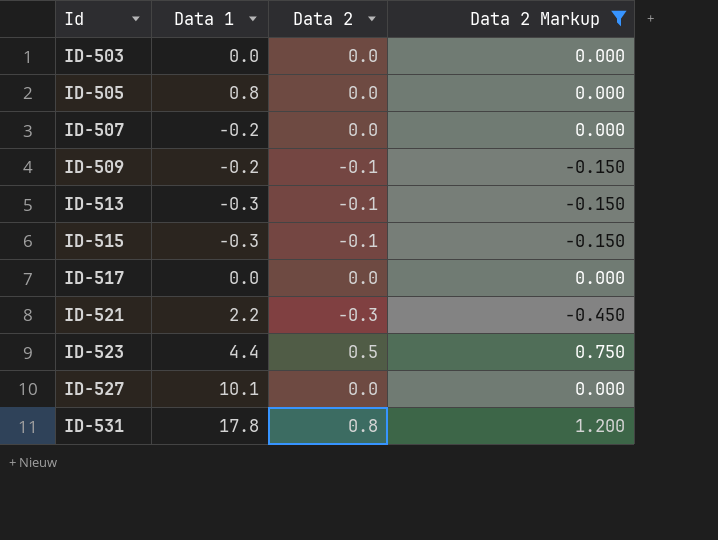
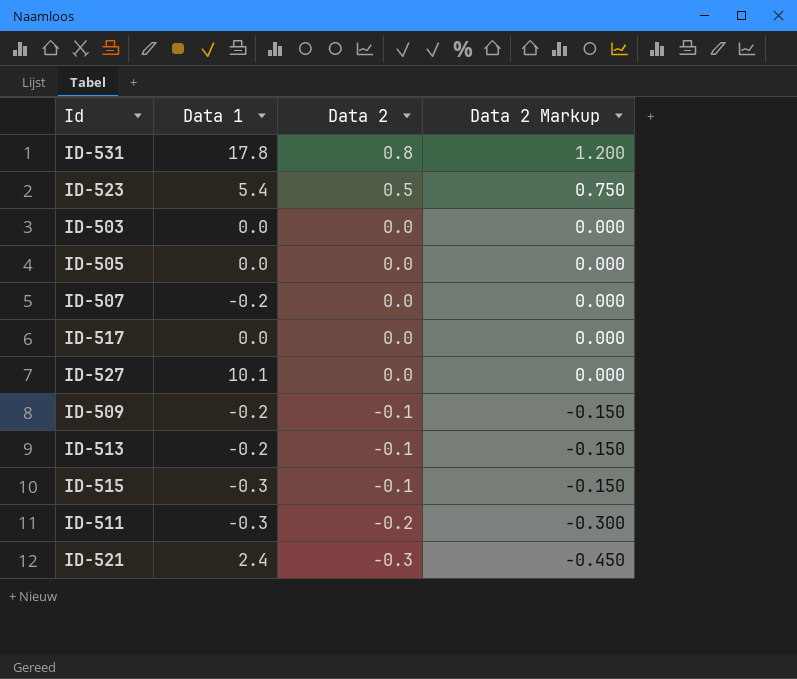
filter: Data 2 Markup != -0.300 -> none
row order: Id ascending -> Data 2 descending
ID-523 | Data 1: 4.4 -> 5.4
ID-505 | Data 1: 0.8 -> 0.0
ID-513 | Data 1: -0.3 -> -0.2
ID-521 | Data 1: 2.2 -> 2.4

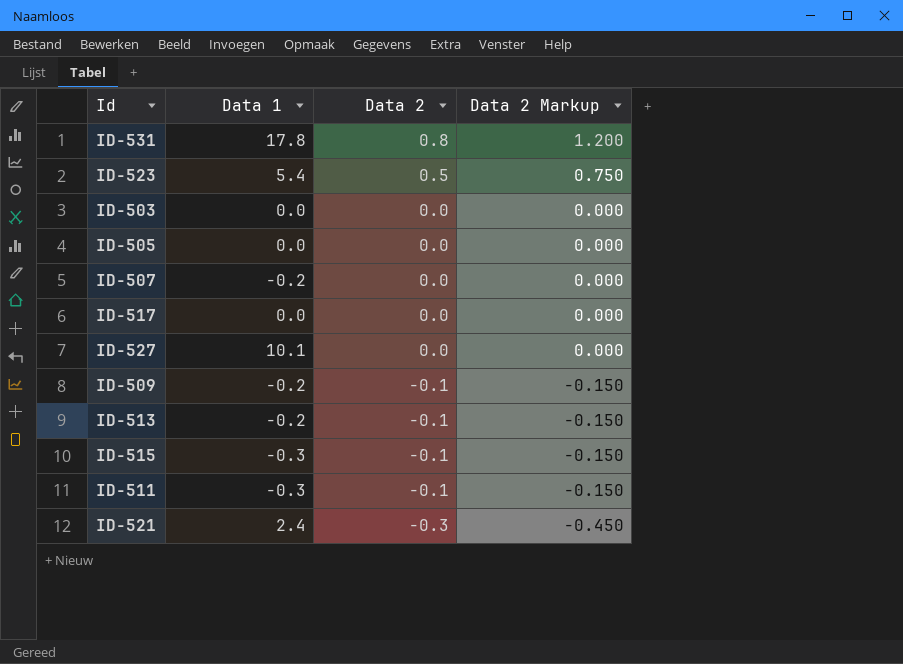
ID-511 | Data 2: -0.2 -> -0.1
ID-511 | Data 2 Markup: -0.300 -> -0.150

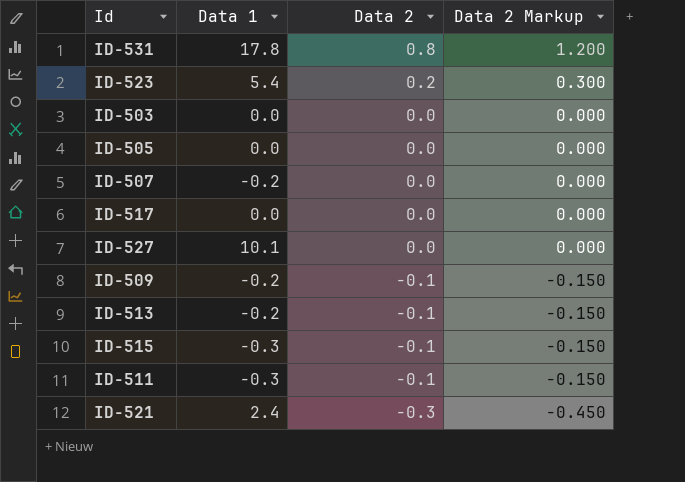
ID-523 | Data 2: 0.5 -> 0.2
ID-523 | Data 2 Markup: 0.750 -> 0.300

